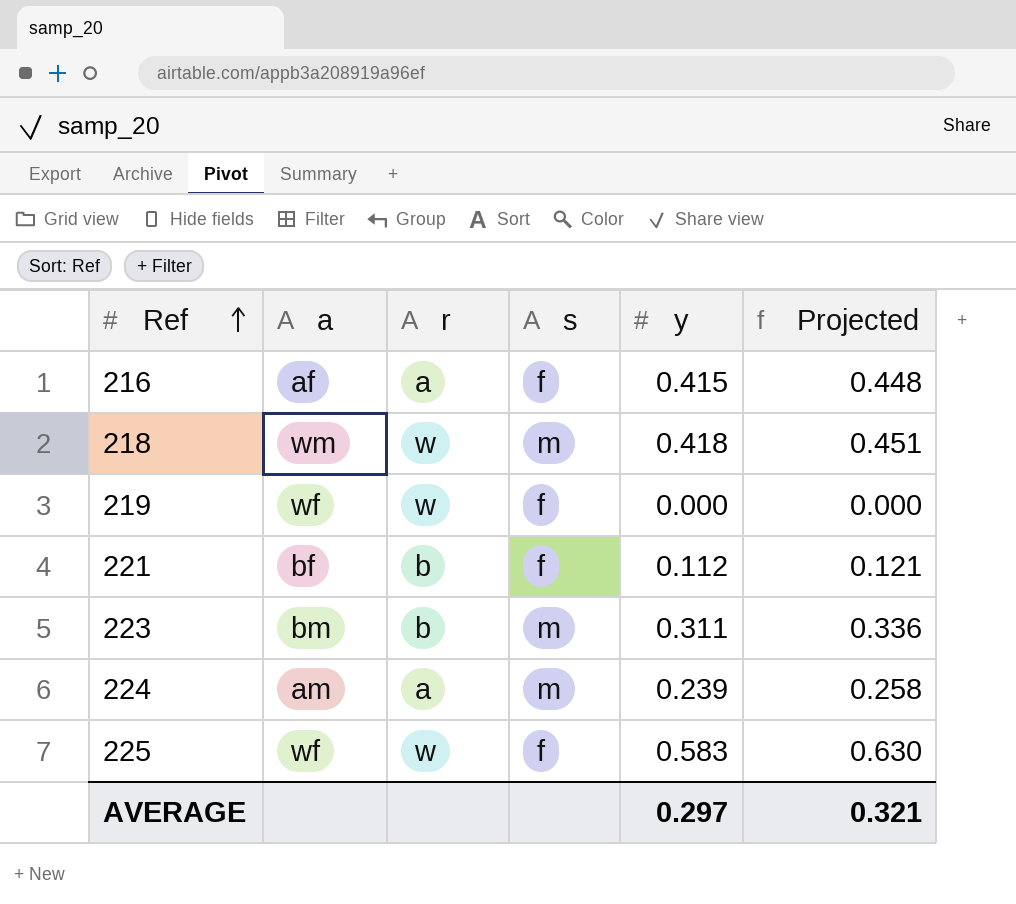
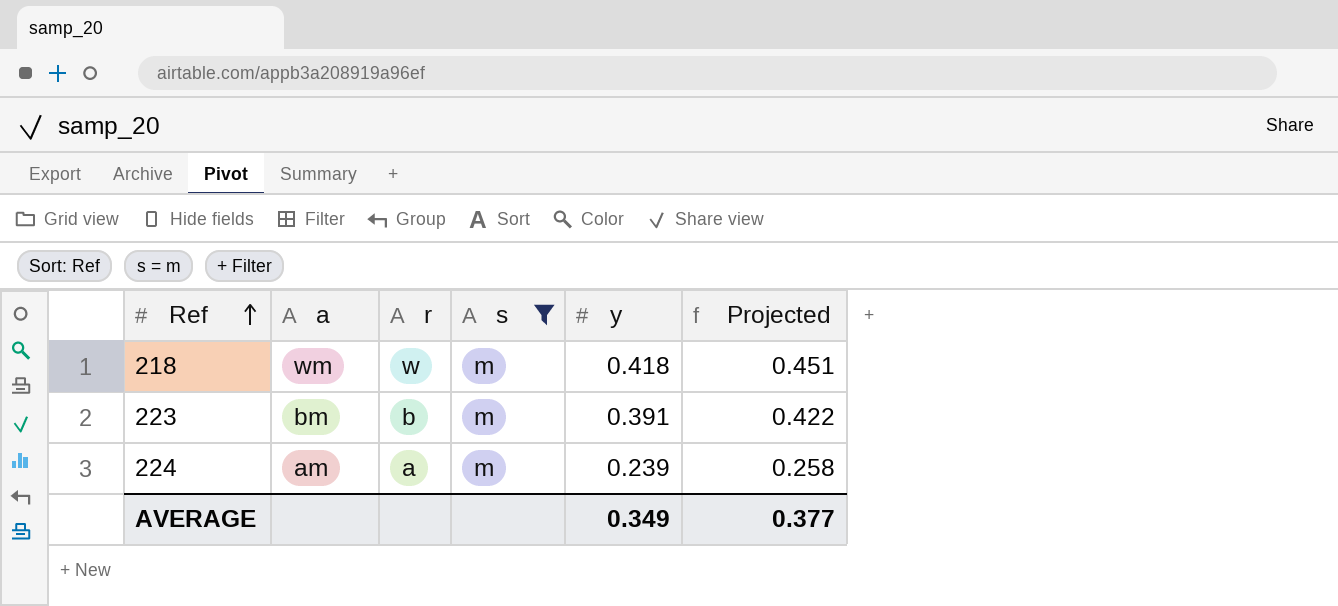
filter: none -> s = m
223 | y: 0.311 -> 0.391
223 | Projected: 0.336 -> 0.422
AVERAGE | y: 0.297 -> 0.349
AVERAGE | Projected: 0.321 -> 0.377

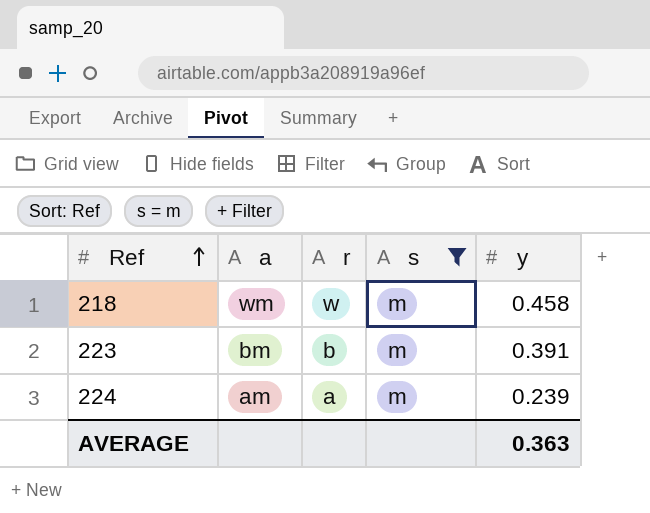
column Projected | formula: [y] * 1.08 -> none
218 | y: 0.418 -> 0.458
AVERAGE | y: 0.349 -> 0.363

